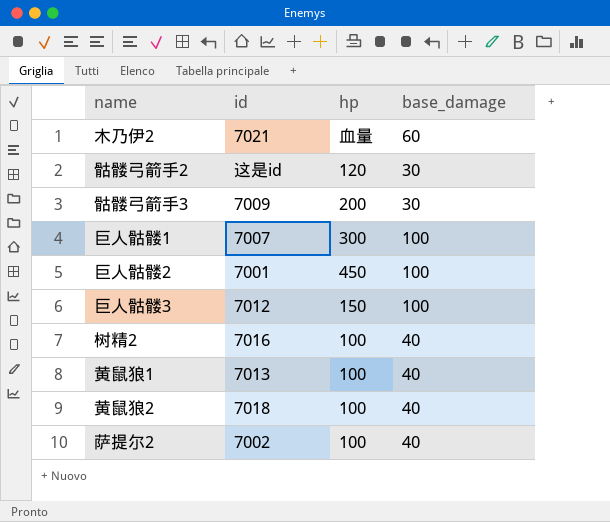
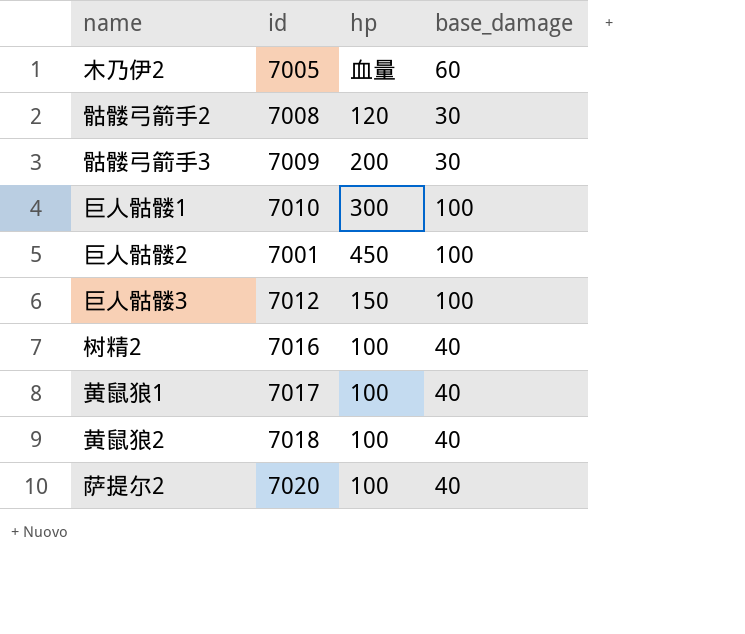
木乃伊2 | id: 7021 -> 7005
骷髅弓箭手2 | id: 这是id -> 7008
巨人骷髅1 | id: 7007 -> 7010
黄鼠狼1 | id: 7013 -> 7017
萨提尔2 | id: 7002 -> 7020

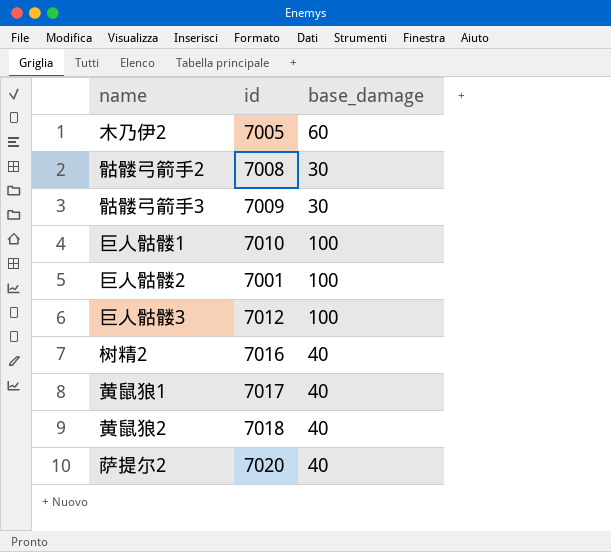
column hp | position: 3 -> none

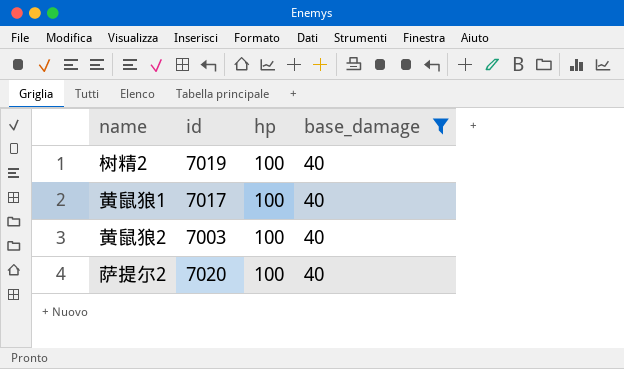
filter: none -> base_damage = 40
column hp | position: none -> 3
树精2 | id: 7016 -> 7019
黄鼠狼2 | id: 7018 -> 7003

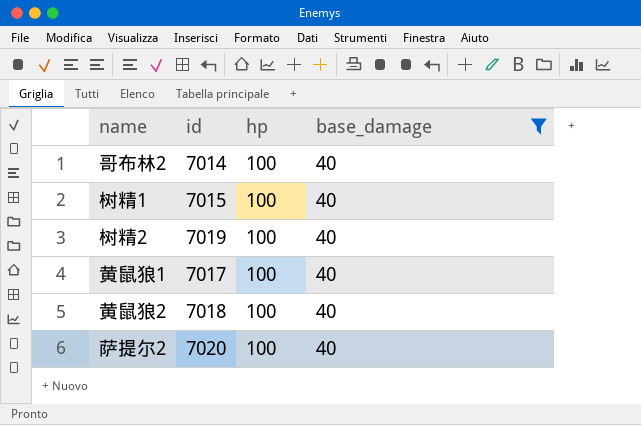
row 哥布林2: none -> 7014 | 100 | 40
row 树精1: none -> 7015 | 100 | 40
黄鼠狼2 | id: 7003 -> 7018

